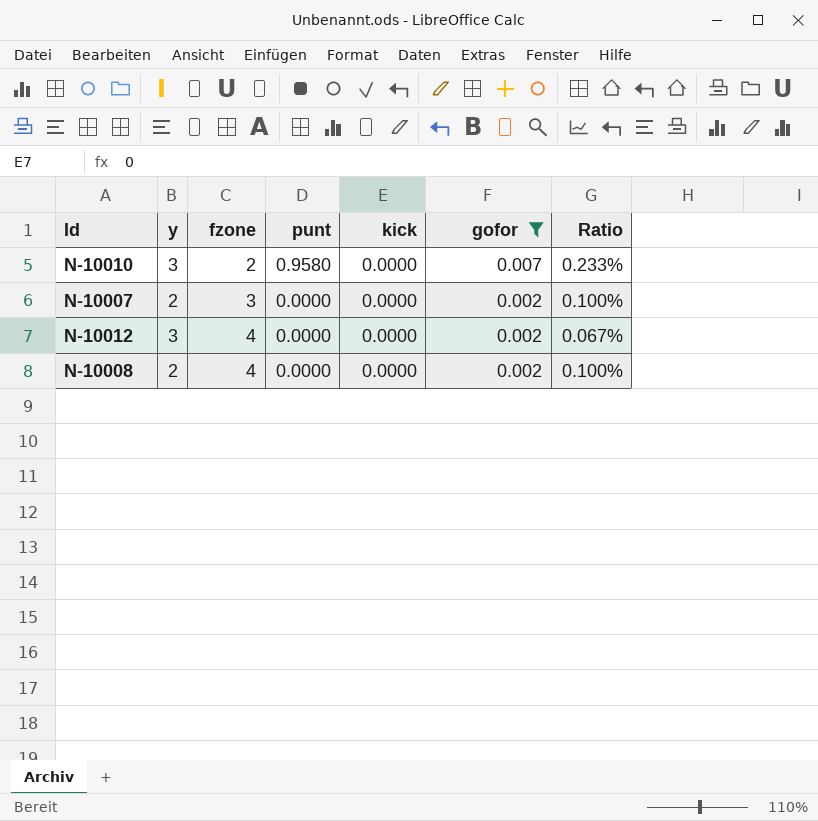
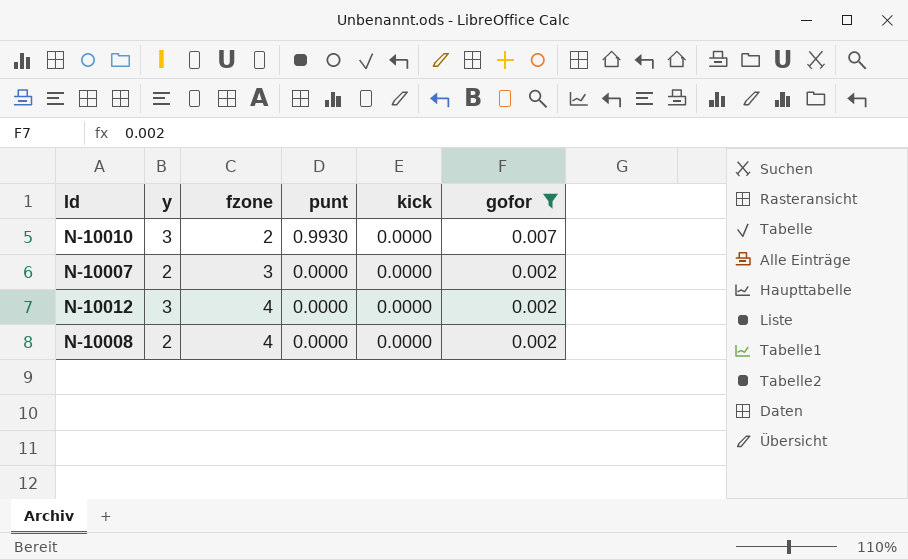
column Ratio | formula: [gofor] / [y] -> none
N-10010 | punt: 0.9580 -> 0.9930

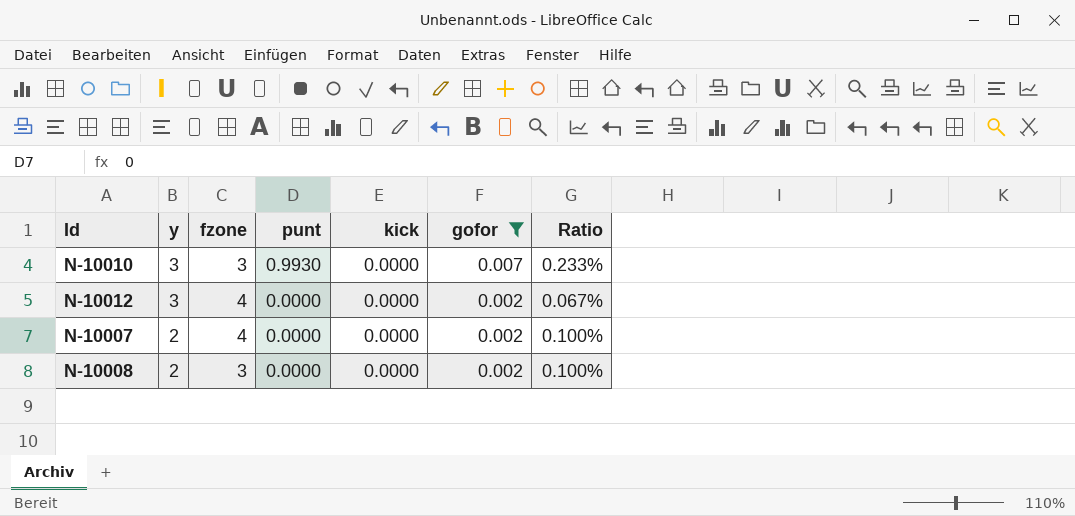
row order: fzone ascending -> y descending
column Ratio | formula: none -> [gofor] / [y]
N-10010 | fzone: 2 -> 3
N-10007 | fzone: 3 -> 4
N-10008 | fzone: 4 -> 3

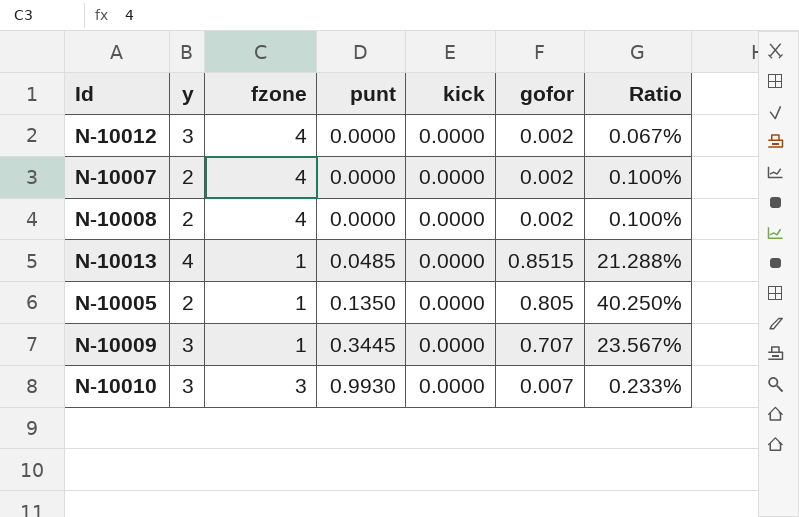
filter: gofor <= 0.007 -> none
row order: y descending -> punt ascending
N-10008 | fzone: 3 -> 4

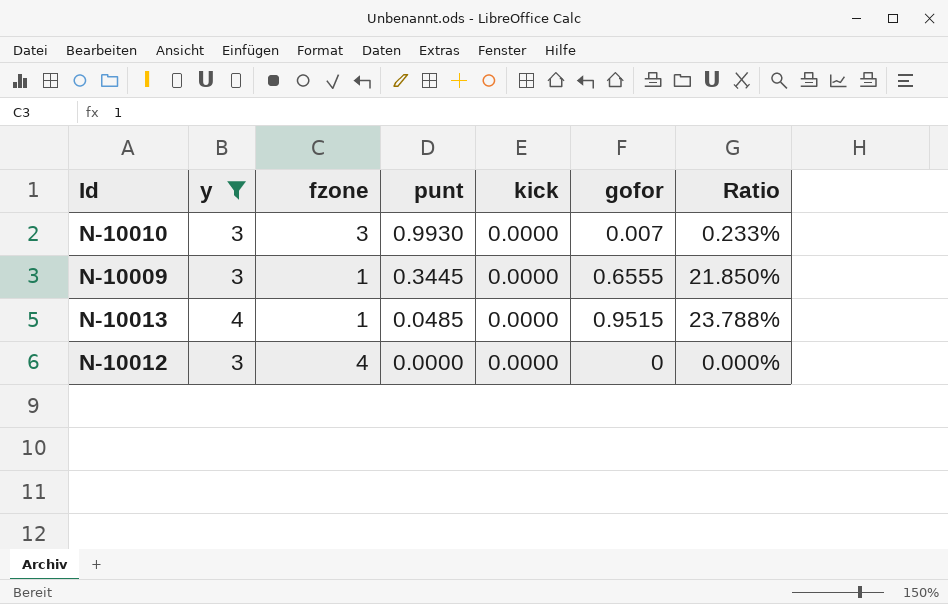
filter: none -> y != 2
row order: punt ascending -> punt descending
N-10009 | gofor: 0.707 -> 0.6555
N-10009 | Ratio: 23.567% -> 21.850%
N-10013 | gofor: 0.8515 -> 0.9515
N-10013 | Ratio: 21.288% -> 23.788%
N-10012 | gofor: 0.002 -> 0
N-10012 | Ratio: 0.067% -> 0.000%

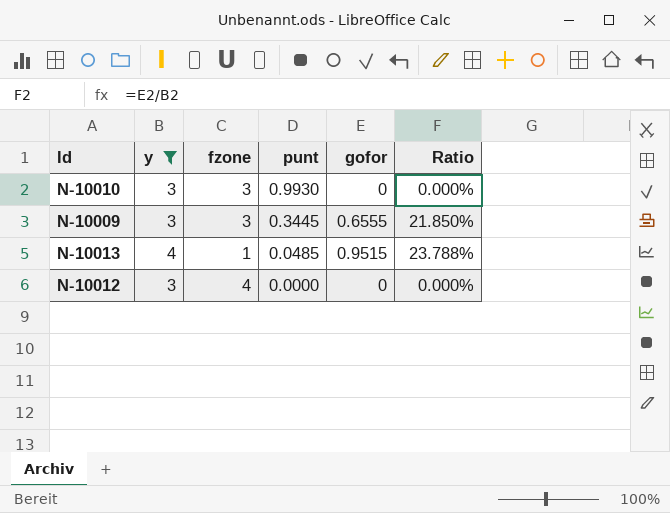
column kick | position: 5 -> none
N-10010 | gofor: 0.007 -> 0
N-10010 | Ratio: 0.233% -> 0.000%
N-10009 | fzone: 1 -> 3

